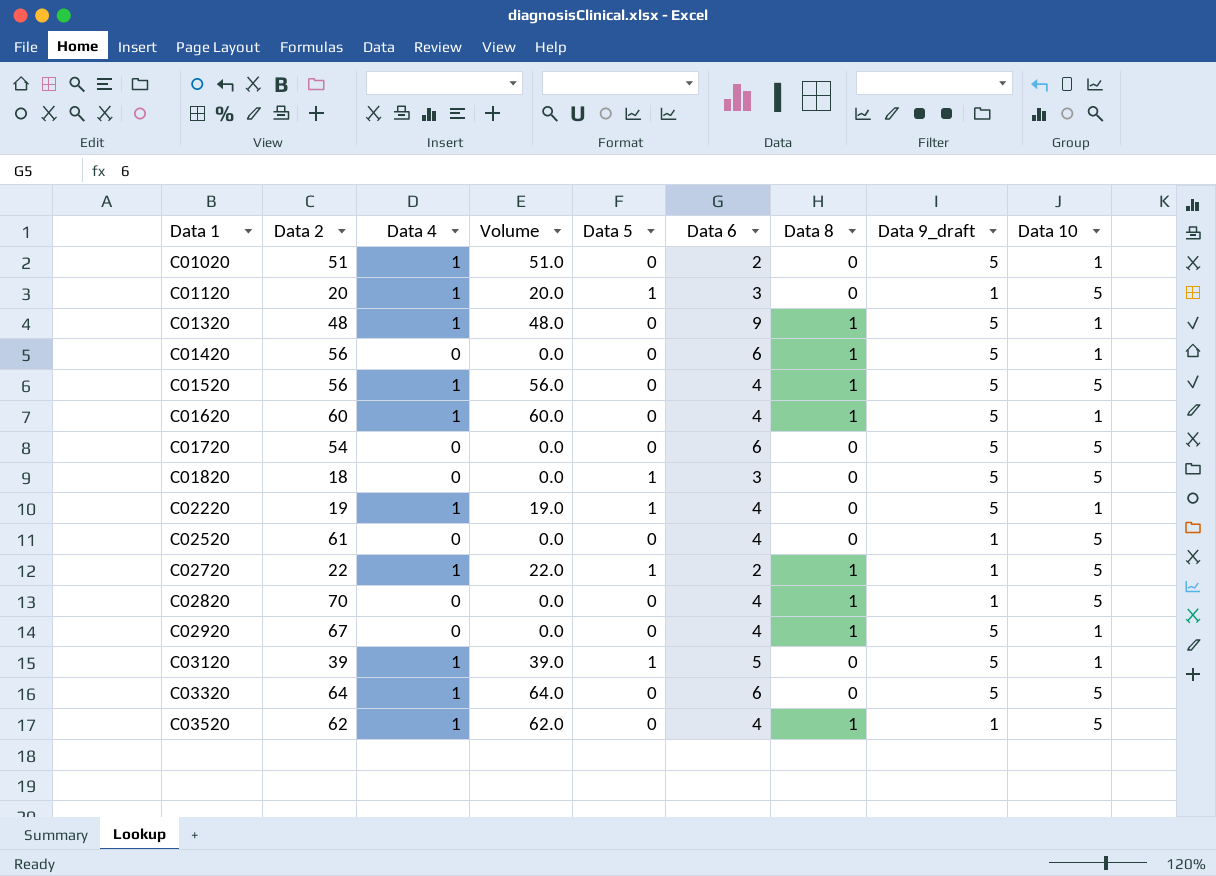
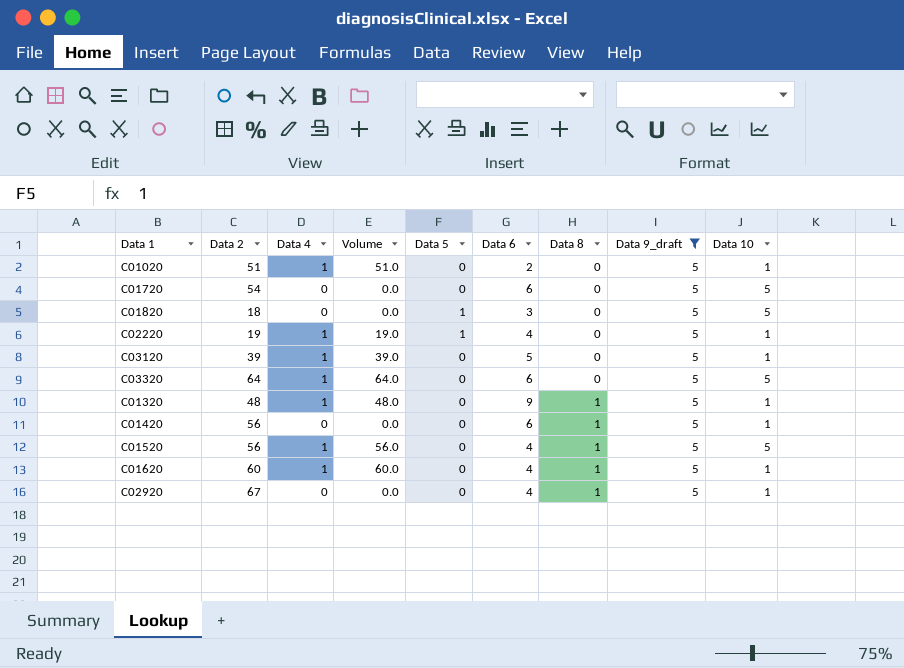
filter: none -> Data 9_draft = 5
row order: Data 1 ascending -> Data 8 ascending
C03120 | Data 5: 1 -> 0

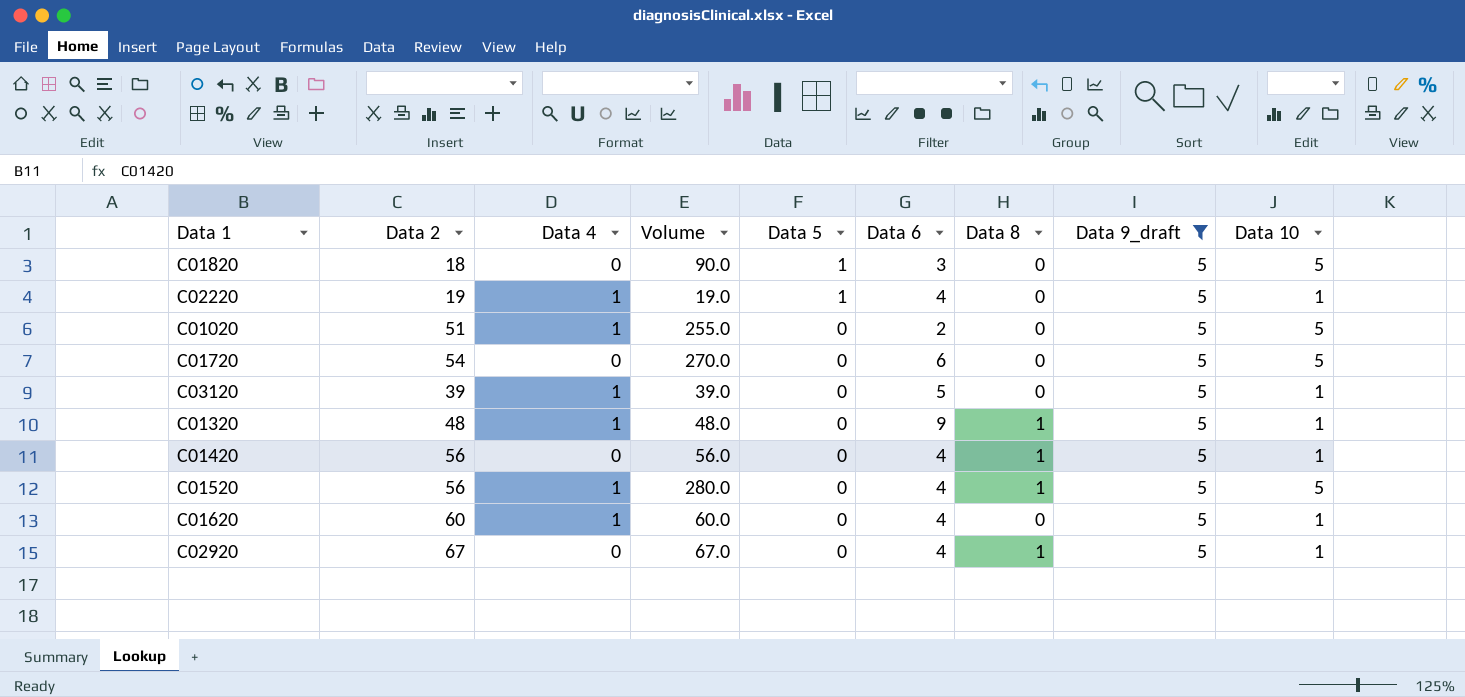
row order: Data 8 ascending -> Data 5 descending
column Volume | formula: [Data 2] * [Data 4] -> [Data 2] * [Data 10]
row C03320: 64 | 1 | 64.0 | 0 | 6 | 0 | 5 | 5 -> none
C01020 | Data 10: 1 -> 5
C01420 | Data 6: 6 -> 4
C01620 | Data 8: 1 -> 0

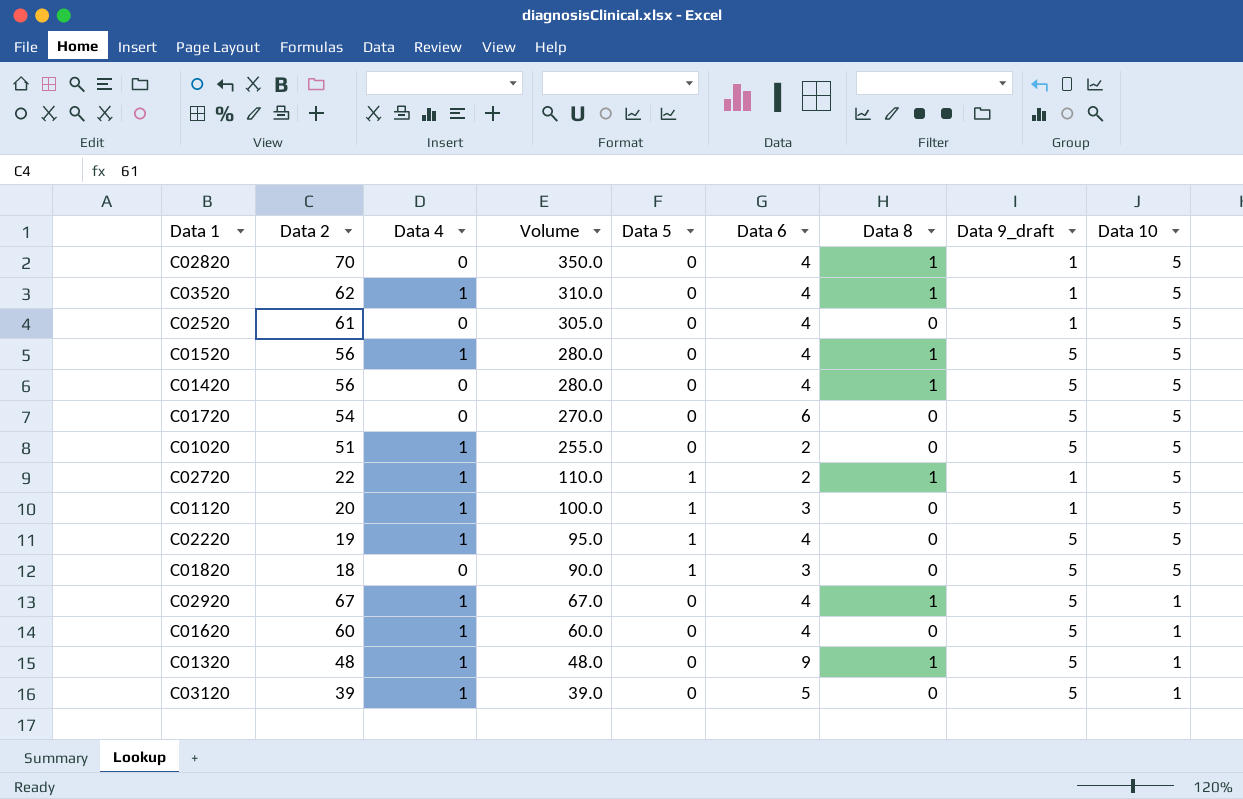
filter: Data 9_draft = 5 -> none
row order: Data 5 descending -> Volume descending
C01420 | Volume: 56.0 -> 280.0
C01420 | Data 10: 1 -> 5
C02220 | Volume: 19.0 -> 95.0
C02220 | Data 10: 1 -> 5
C02920 | Data 4: 0 -> 1

